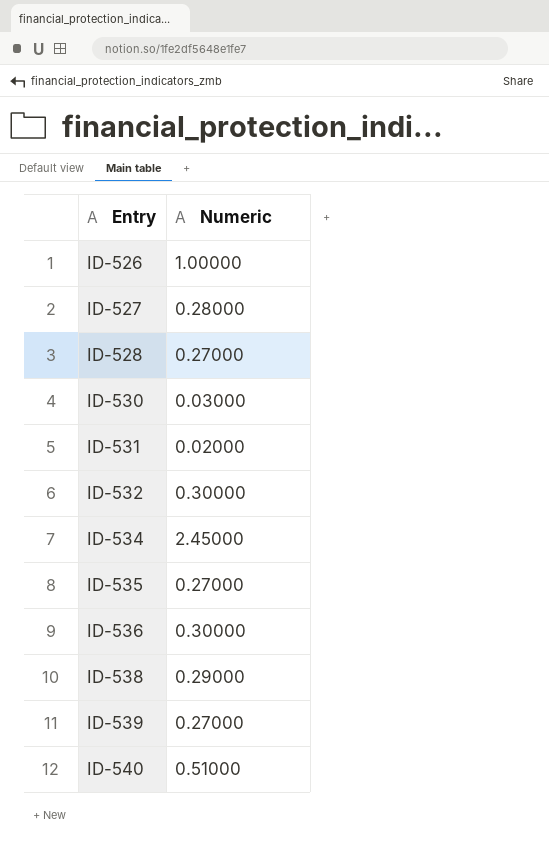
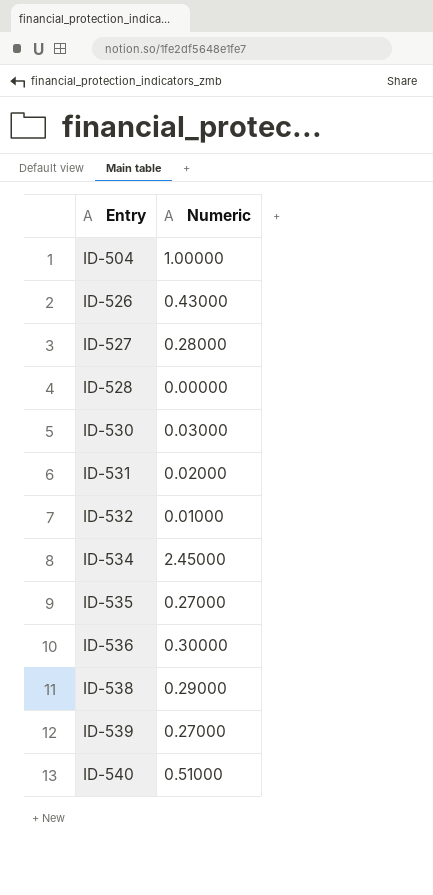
row ID-504: none -> 1.00000
ID-526 | Numeric: 1.00000 -> 0.43000
ID-528 | Numeric: 0.27000 -> 0.00000
ID-532 | Numeric: 0.30000 -> 0.01000

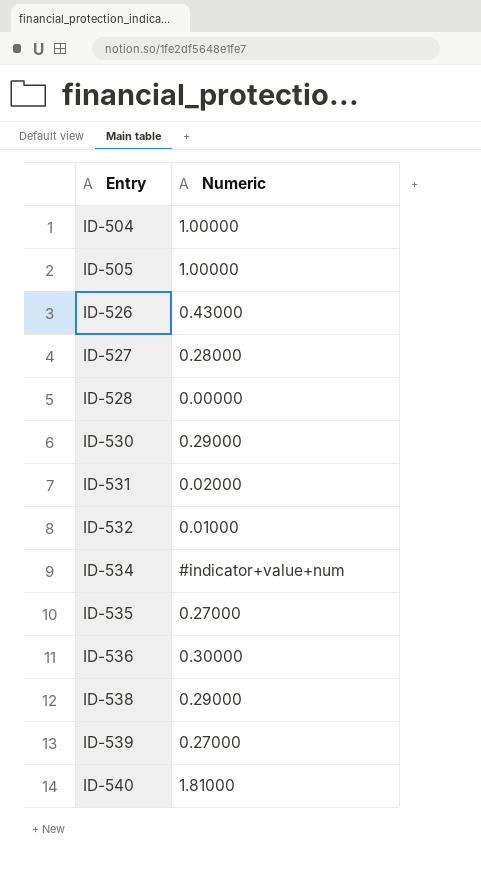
row ID-505: none -> 1.00000
ID-530 | Numeric: 0.03000 -> 0.29000
ID-534 | Numeric: 2.45000 -> #indicator+value+num
ID-540 | Numeric: 0.51000 -> 1.81000

